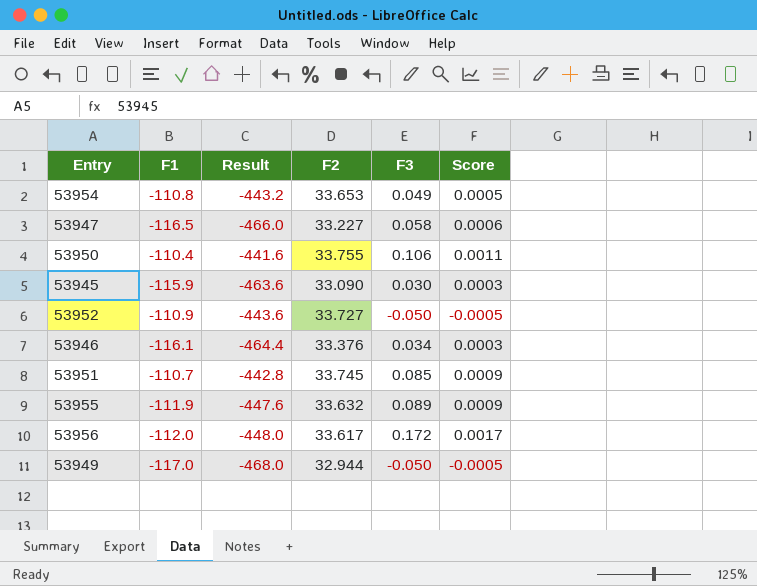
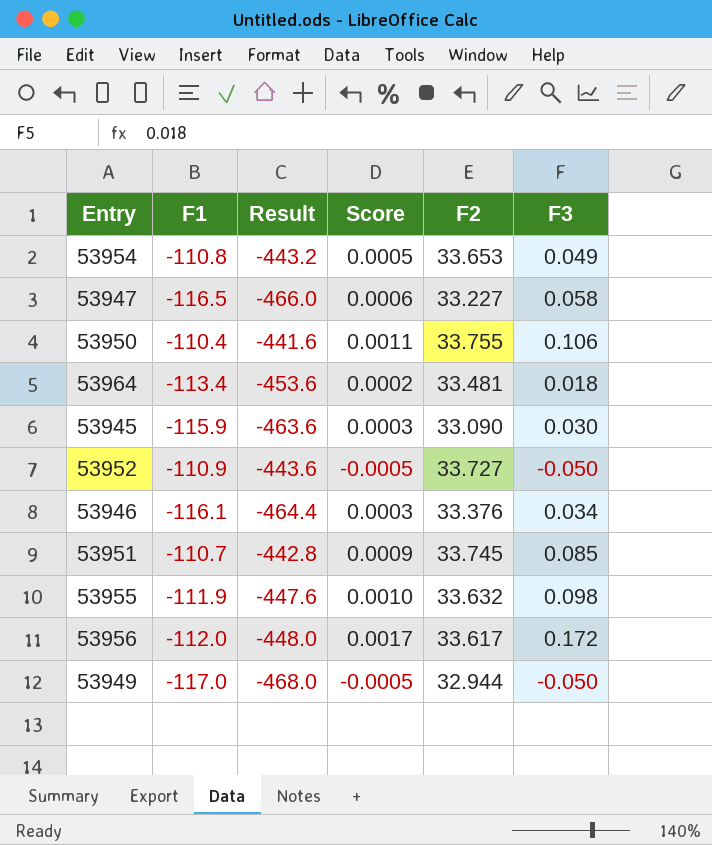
column Score | position: 6 -> 4
row 53964: none -> -113.4 | -453.6 | 0.0002 | 33.481 | 0.018
53955 | Score: 0.0009 -> 0.0010
53955 | F3: 0.089 -> 0.098

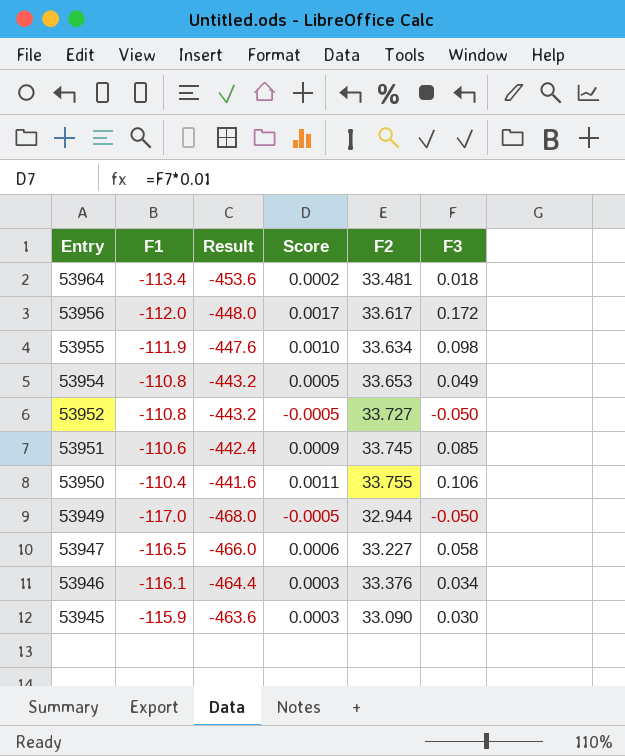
row order: none -> Entry descending
53955 | F2: 33.632 -> 33.634
53952 | F1: -110.9 -> -110.8
53952 | Result: -443.6 -> -443.2
53951 | F1: -110.7 -> -110.6
53951 | Result: -442.8 -> -442.4

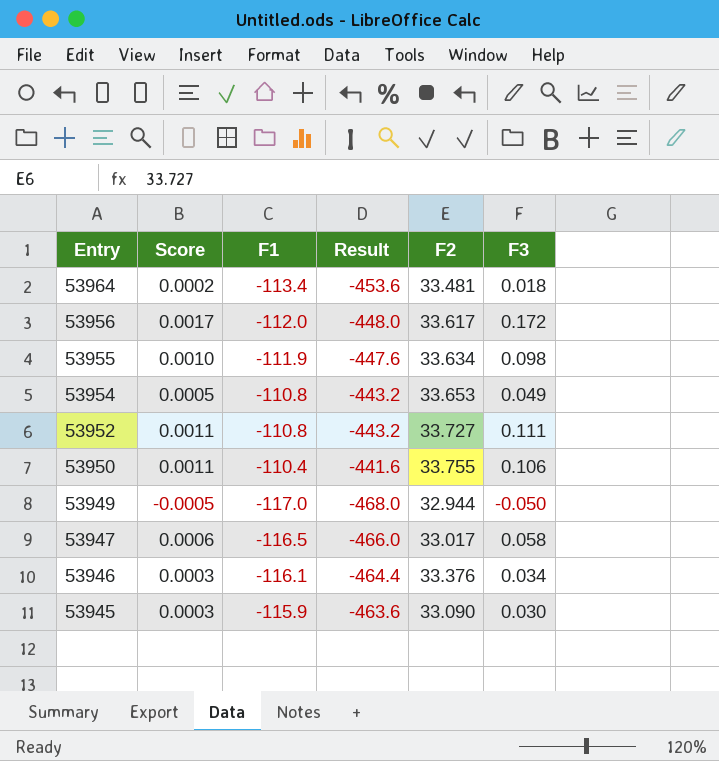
column Score | position: 4 -> 2
row 53951: -110.6 | -442.4 | 0.0009 | 33.745 | 0.085 -> none
53952 | Score: -0.0005 -> 0.0011
53952 | F3: -0.050 -> 0.111
53947 | F2: 33.227 -> 33.017

